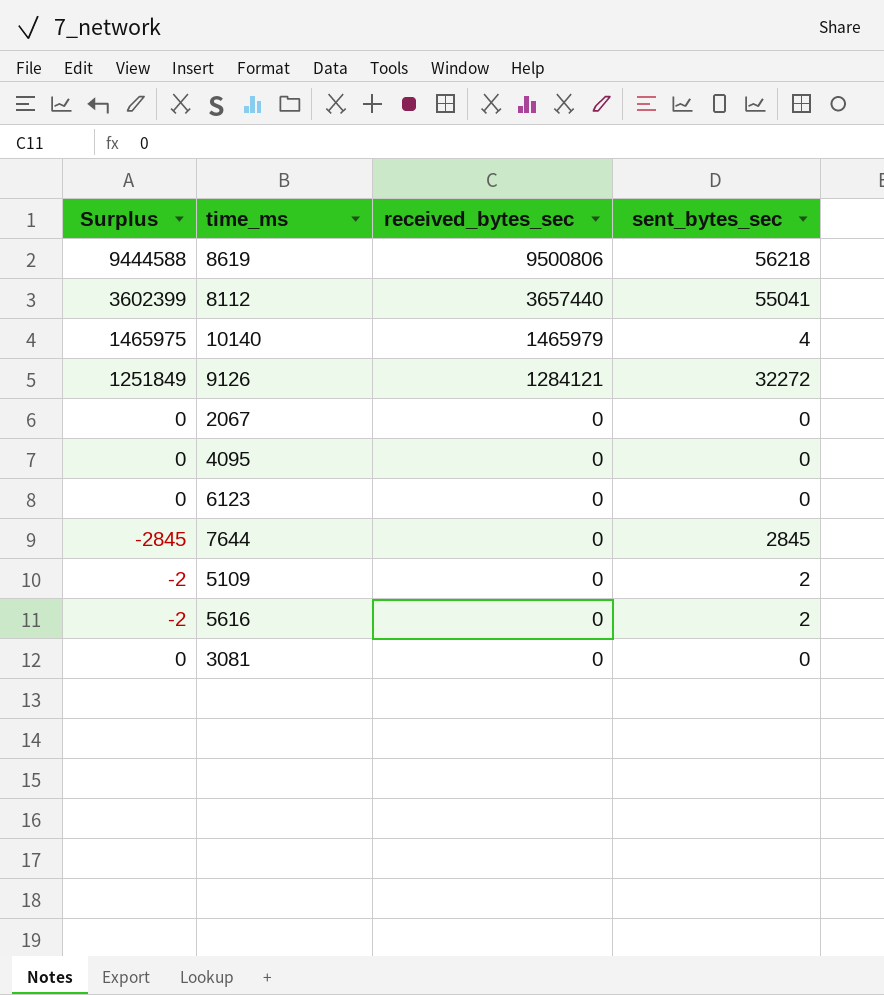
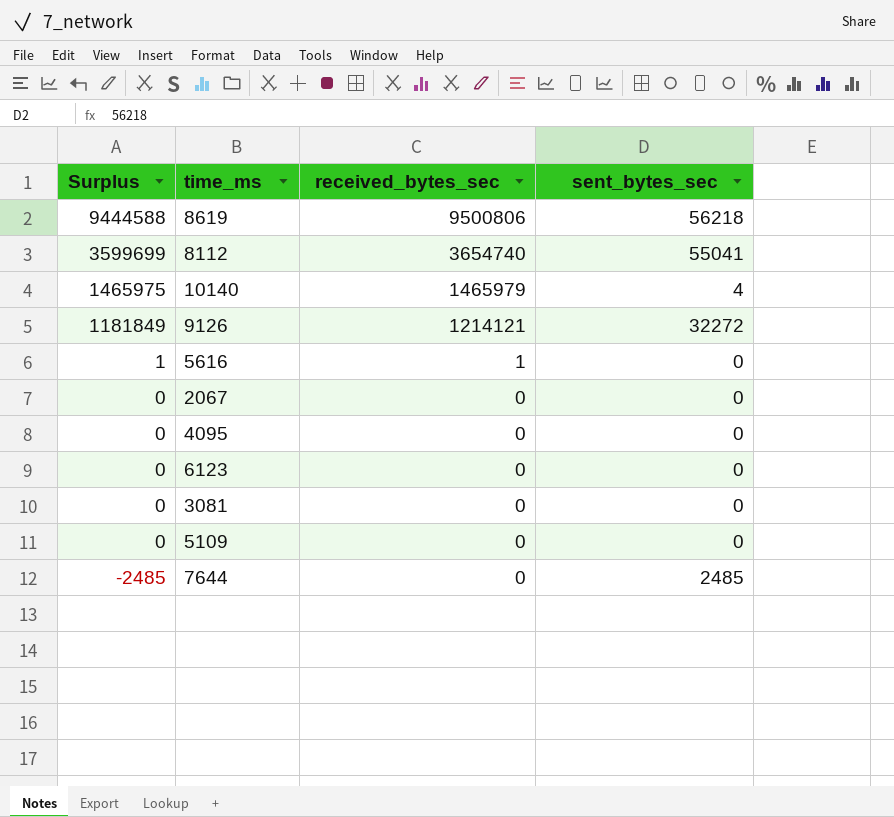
row order: received_bytes_sec descending -> Surplus descending
8112 | Surplus: 3602399 -> 3599699
8112 | received_bytes_sec: 3657440 -> 3654740
9126 | Surplus: 1251849 -> 1181849
9126 | received_bytes_sec: 1284121 -> 1214121
5616 | Surplus: -2 -> 1
5616 | received_bytes_sec: 0 -> 1
5616 | sent_bytes_sec: 2 -> 0
5109 | Surplus: -2 -> 0
5109 | sent_bytes_sec: 2 -> 0
7644 | Surplus: -2845 -> -2485
7644 | sent_bytes_sec: 2845 -> 2485

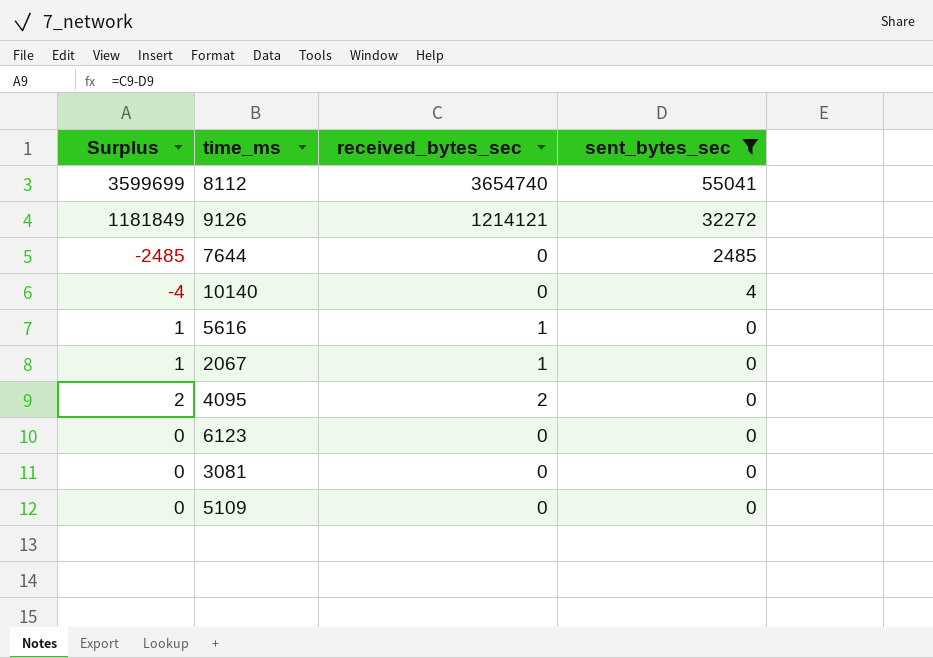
filter: none -> sent_bytes_sec != 56218
row order: Surplus descending -> sent_bytes_sec descending
10140 | Surplus: 1465975 -> -4
10140 | received_bytes_sec: 1465979 -> 0
2067 | Surplus: 0 -> 1
2067 | received_bytes_sec: 0 -> 1
4095 | Surplus: 0 -> 2
4095 | received_bytes_sec: 0 -> 2

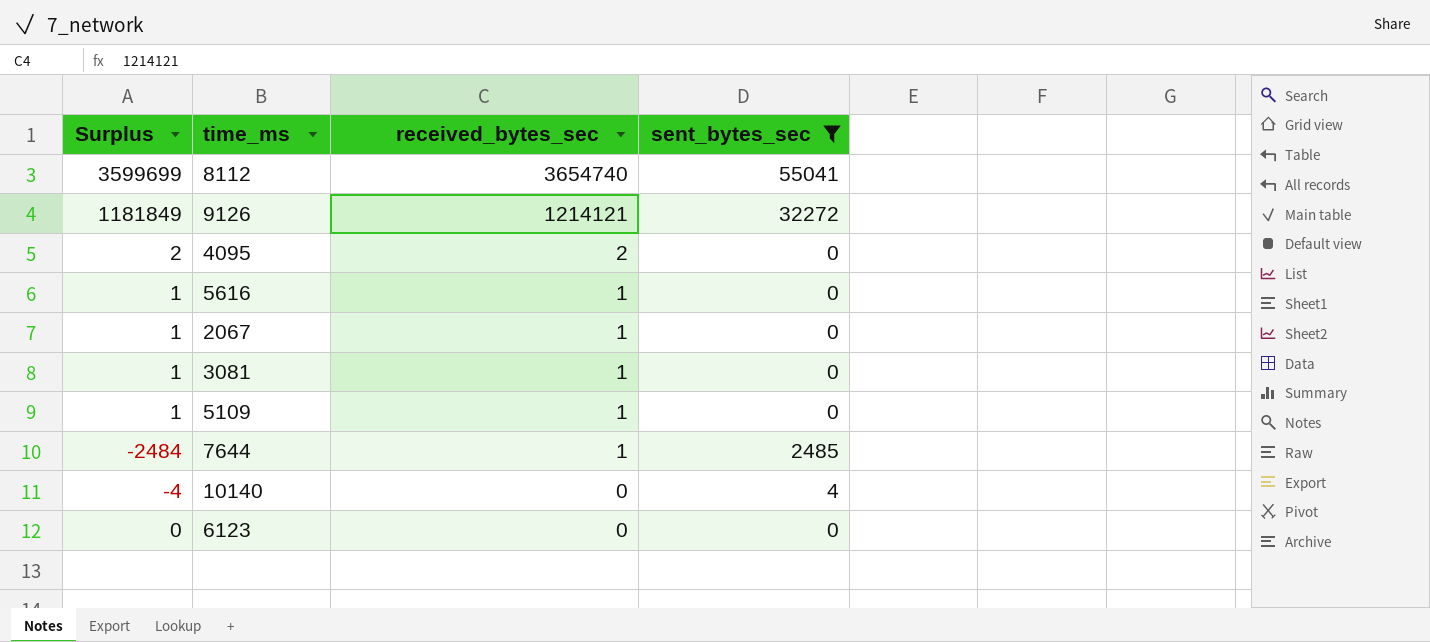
row order: sent_bytes_sec descending -> received_bytes_sec descending
3081 | Surplus: 0 -> 1
3081 | received_bytes_sec: 0 -> 1
5109 | Surplus: 0 -> 1
5109 | received_bytes_sec: 0 -> 1
7644 | Surplus: -2485 -> -2484
7644 | received_bytes_sec: 0 -> 1

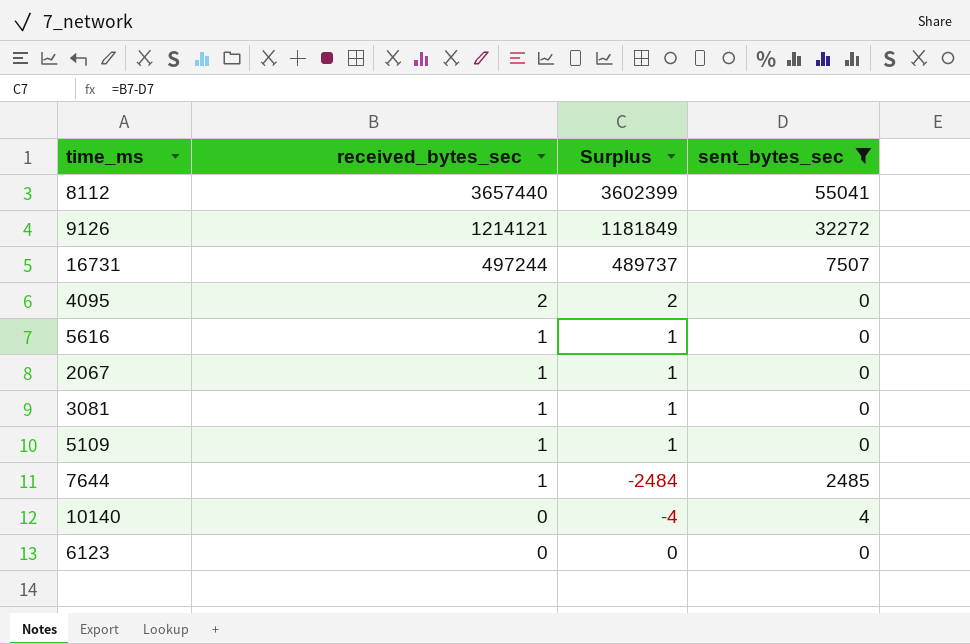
column Surplus | position: 1 -> 3
8112 | received_bytes_sec: 3654740 -> 3657440
8112 | Surplus: 3599699 -> 3602399
row 16731: none -> 497244 | 489737 | 7507

